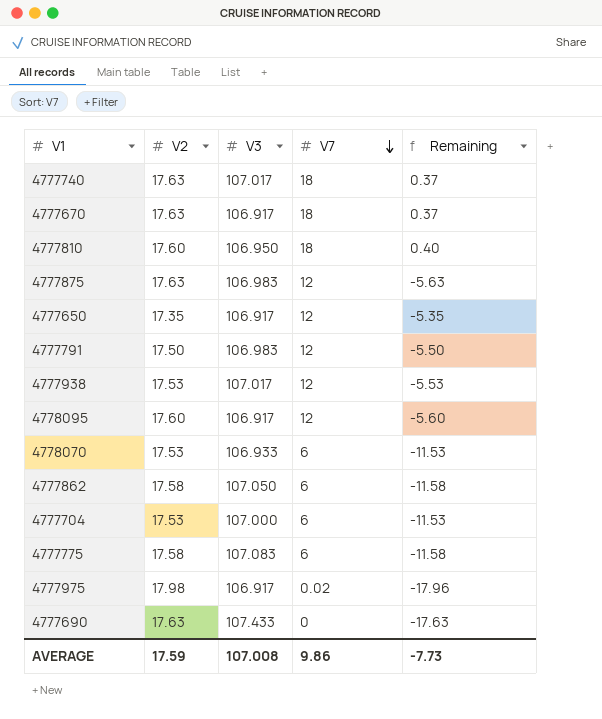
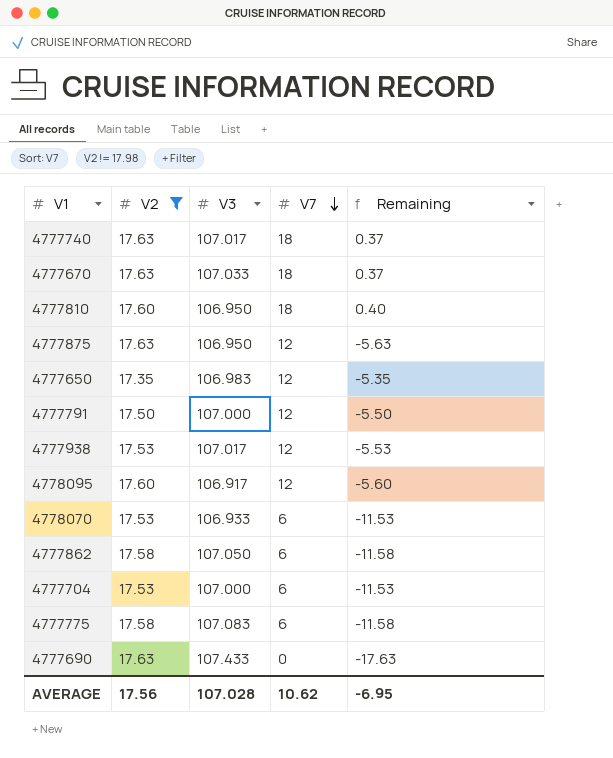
filter: none -> V2 != 17.98
4777670 | V3: 106.917 -> 107.033
4777875 | V3: 106.983 -> 106.950
4777650 | V3: 106.917 -> 106.983
4777791 | V3: 106.983 -> 107.000
AVERAGE | V2: 17.59 -> 17.56
AVERAGE | V3: 107.008 -> 107.028
AVERAGE | V7: 9.86 -> 10.62
AVERAGE | Remaining: -7.73 -> -6.95

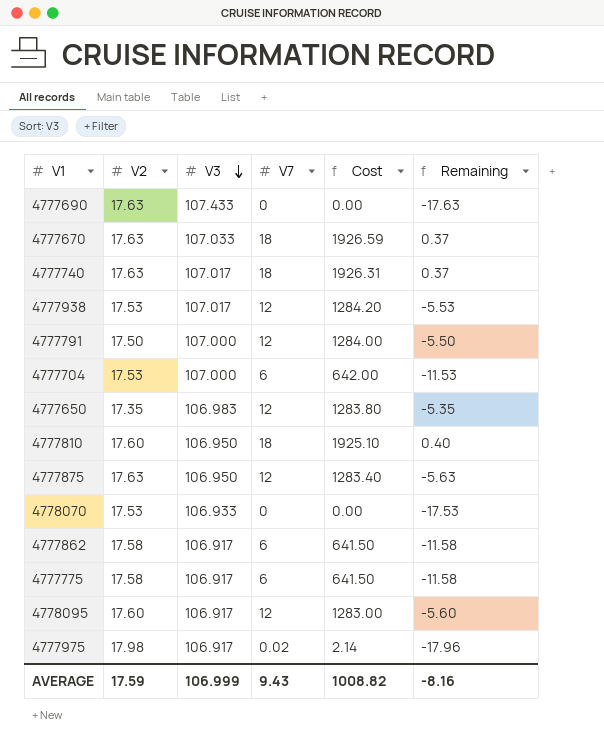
filter: V2 != 17.98 -> none
row order: V7 descending -> V3 descending
column Cost | formula: none -> [V3] * [V7]
4778070 | V7: 6 -> 0
4778070 | Remaining: -11.53 -> -17.53
4777862 | V3: 107.050 -> 106.917
4777775 | V3: 107.083 -> 106.917
AVERAGE | V2: 17.56 -> 17.59
AVERAGE | V3: 107.028 -> 106.999
AVERAGE | V7: 10.62 -> 9.43
AVERAGE | Remaining: -6.95 -> -8.16

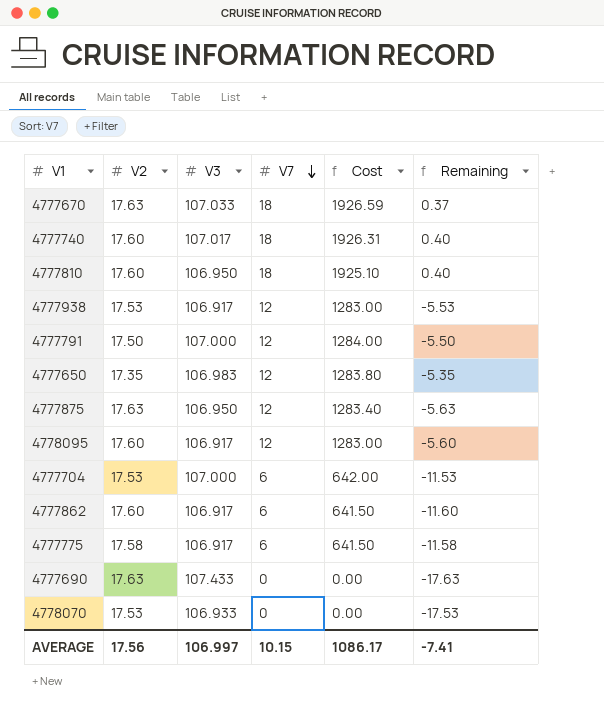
row order: V3 descending -> V7 descending
row 4777975: 17.98 | 106.917 | 0.02 | 2.14 | -17.96 -> none
4777740 | V2: 17.63 -> 17.60
4777740 | Remaining: 0.37 -> 0.40
4777938 | V3: 107.017 -> 106.917
4777938 | Cost: 1284.20 -> 1283.00
4777862 | V2: 17.58 -> 17.60
4777862 | Remaining: -11.58 -> -11.60
AVERAGE | V2: 17.59 -> 17.56
AVERAGE | V3: 106.999 -> 106.997
AVERAGE | V7: 9.43 -> 10.15
AVERAGE | Cost: 1008.82 -> 1086.17
AVERAGE | Remaining: -8.16 -> -7.41

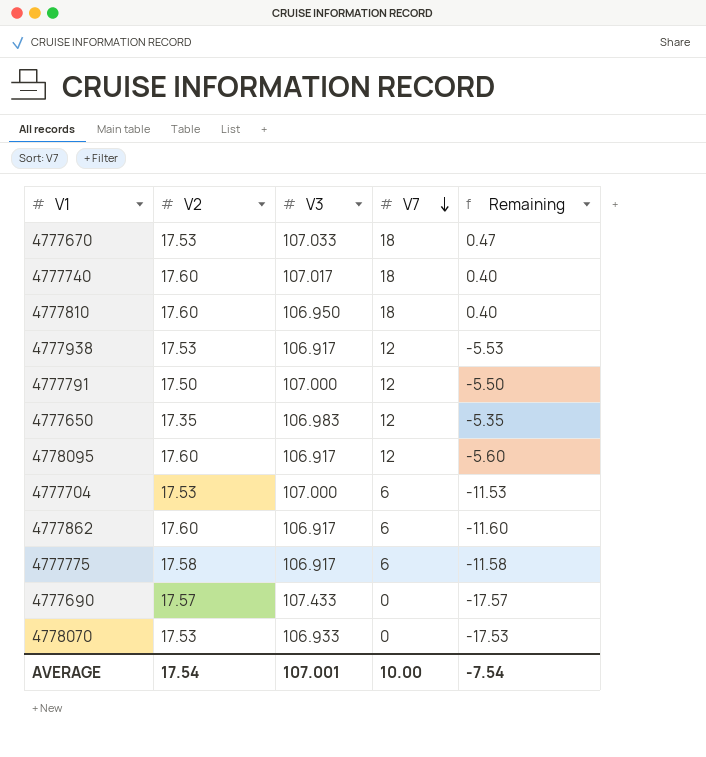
column Cost | formula: [V3] * [V7] -> none
row 4777875: 17.63 | 106.950 | 12 | 1283.40 | -5.63 -> none
4777670 | V2: 17.63 -> 17.53
4777670 | Remaining: 0.37 -> 0.47
4777690 | V2: 17.63 -> 17.57
4777690 | Remaining: -17.63 -> -17.57
AVERAGE | V2: 17.56 -> 17.54
AVERAGE | V3: 106.997 -> 107.001
AVERAGE | V7: 10.15 -> 10.00
AVERAGE | Remaining: -7.41 -> -7.54

